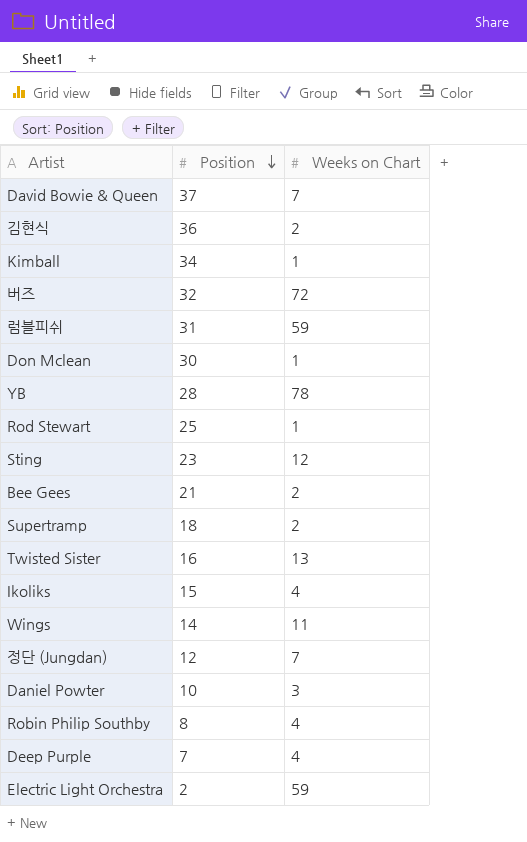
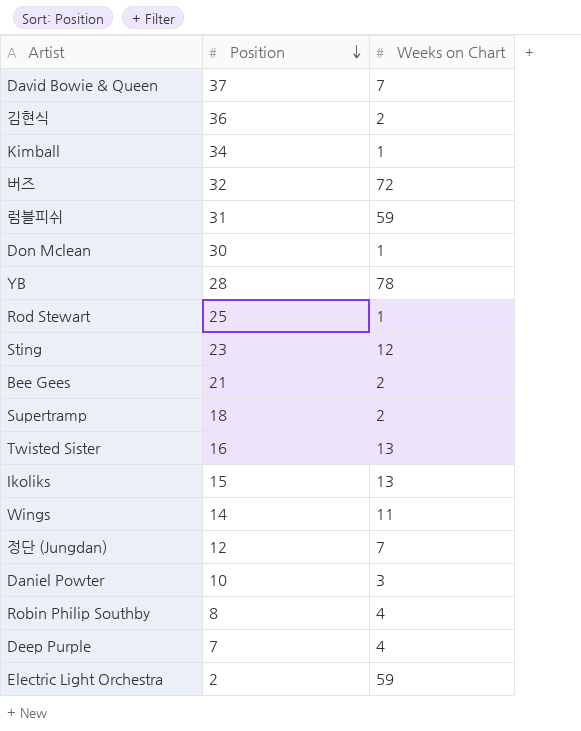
Ikoliks | Weeks on Chart: 4 -> 13

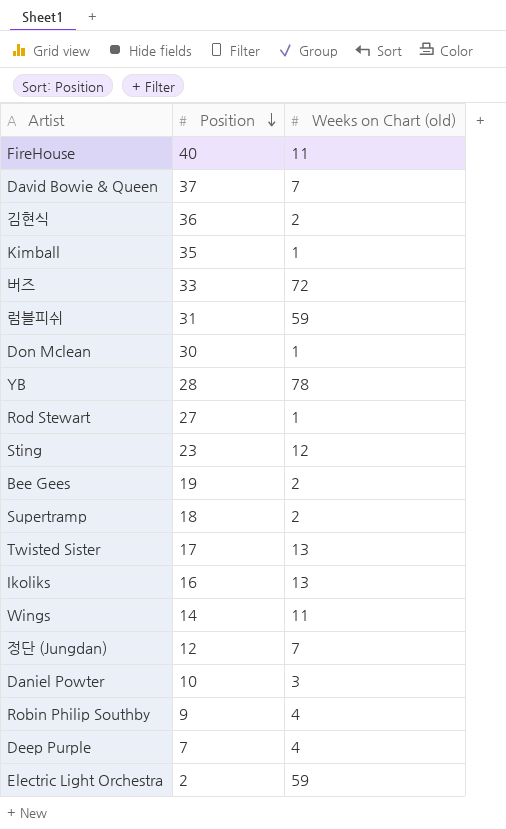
column name: Weeks on Chart -> Weeks on Chart (old)
row FireHouse: none -> 40 | 11
Kimball | Position: 34 -> 35
버즈 | Position: 32 -> 33
Rod Stewart | Position: 25 -> 27
Bee Gees | Position: 21 -> 19
Twisted Sister | Position: 16 -> 17
Ikoliks | Position: 15 -> 16
Robin Philip Southby | Position: 8 -> 9

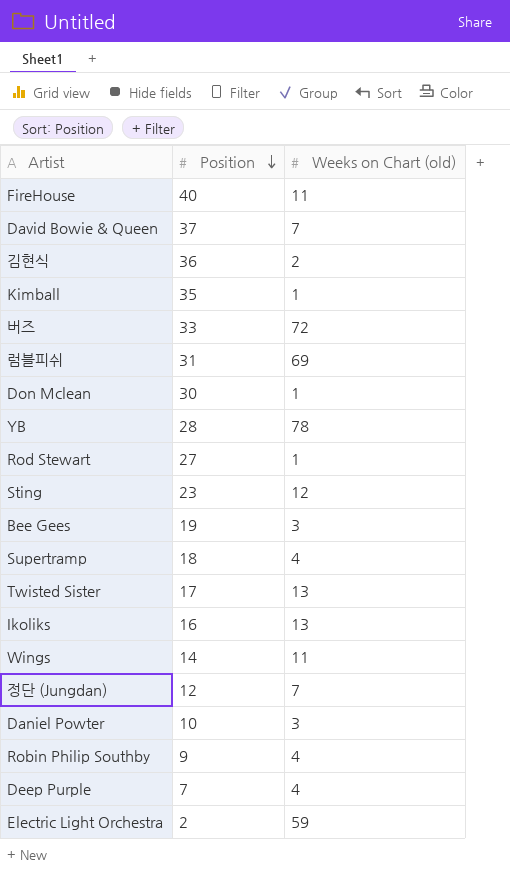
럼블피쉬 | Weeks on Chart (old): 59 -> 69
Bee Gees | Weeks on Chart (old): 2 -> 3
Supertramp | Weeks on Chart (old): 2 -> 4

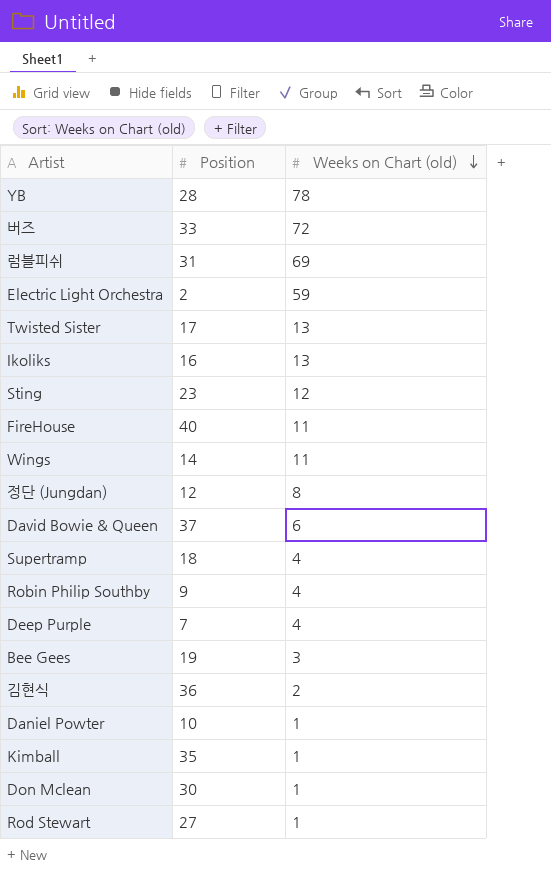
row order: Position descending -> Weeks on Chart (old) descending
정단 (Jungdan) | Weeks on Chart (old): 7 -> 8
David Bowie & Queen | Weeks on Chart (old): 7 -> 6
Daniel Powter | Weeks on Chart (old): 3 -> 1

